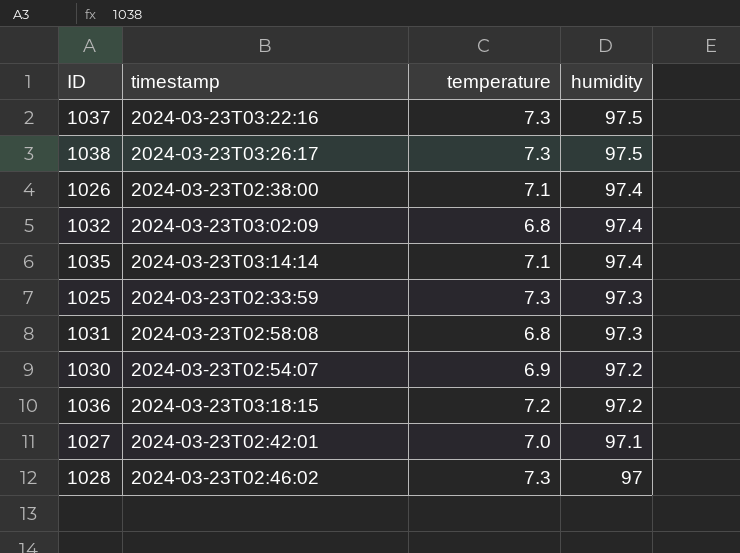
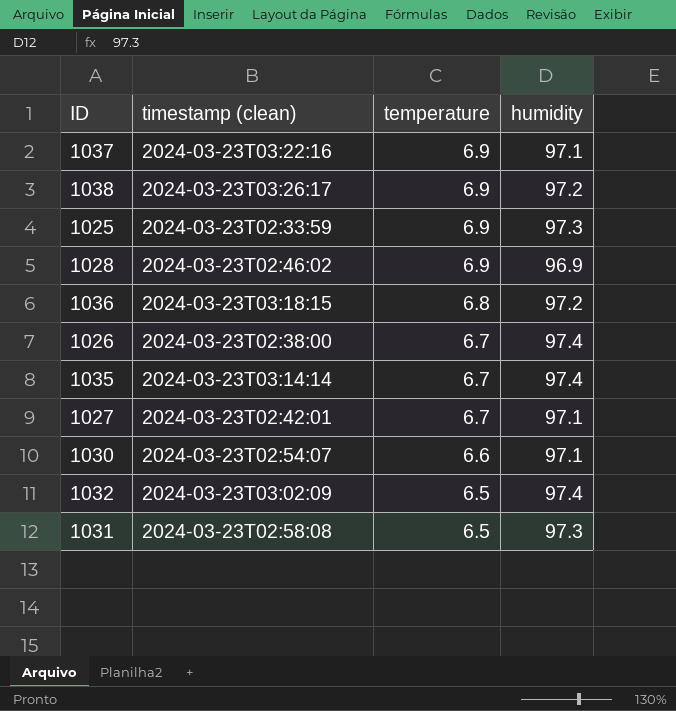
row order: humidity descending -> temperature descending
column name: timestamp -> timestamp (clean)
1037 | temperature: 7.3 -> 6.9
1037 | humidity: 97.5 -> 97.1
1038 | temperature: 7.3 -> 6.9
1038 | humidity: 97.5 -> 97.2
1025 | temperature: 7.3 -> 6.9
1028 | temperature: 7.3 -> 6.9
1028 | humidity: 97 -> 96.9
1036 | temperature: 7.2 -> 6.8
1026 | temperature: 7.1 -> 6.7
1035 | temperature: 7.1 -> 6.7
1027 | temperature: 7.0 -> 6.7
1030 | temperature: 6.9 -> 6.6
1030 | humidity: 97.2 -> 97.1
1032 | temperature: 6.8 -> 6.5
1031 | temperature: 6.8 -> 6.5

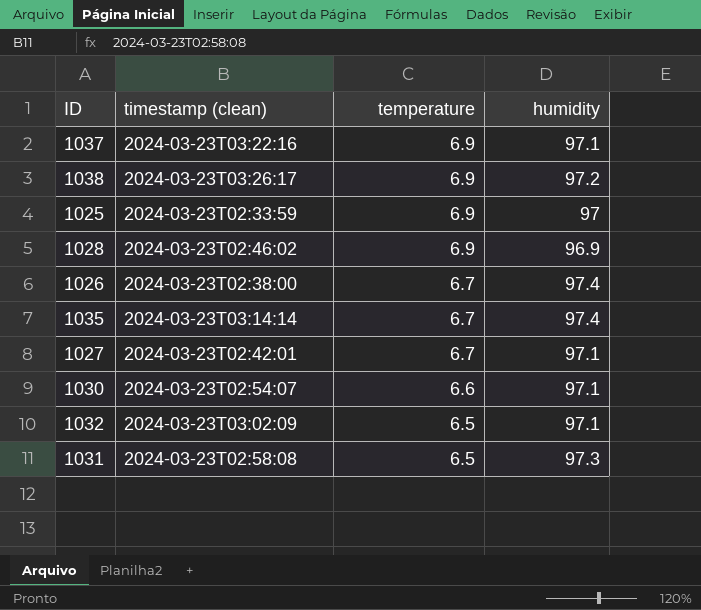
row 1036: 2024-03-23T03:18:15 | 6.8 | 97.2 -> none
1025 | humidity: 97.3 -> 97
1032 | humidity: 97.4 -> 97.1

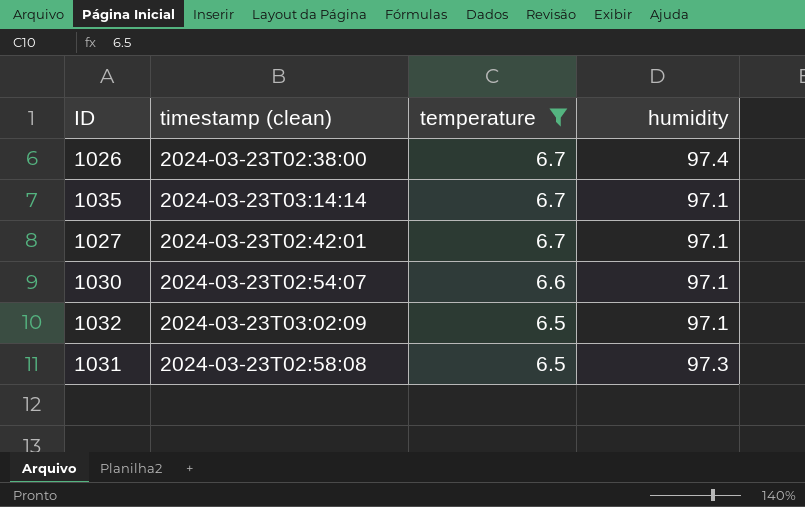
filter: none -> temperature != 6.9
1035 | humidity: 97.4 -> 97.1

